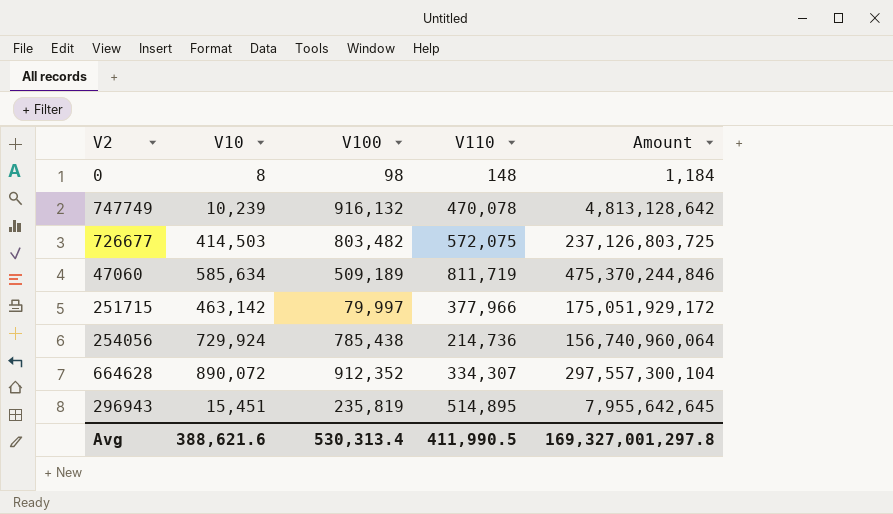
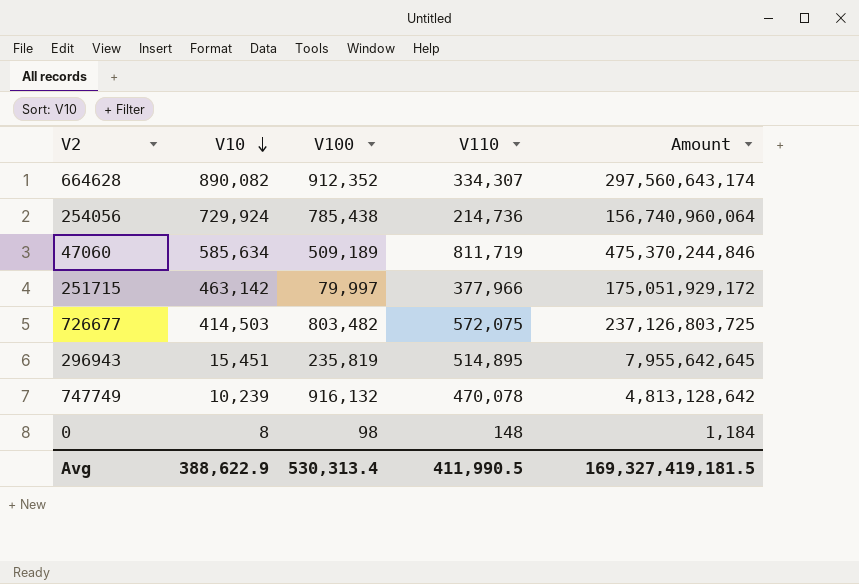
row order: none -> V10 descending
664628 | V10: 890,072 -> 890,082
664628 | Amount: 297,557,300,104 -> 297,560,643,174
Avg | V10: 388,621.6 -> 388,622.9
Avg | Amount: 169,327,001,297.8 -> 169,327,419,181.5

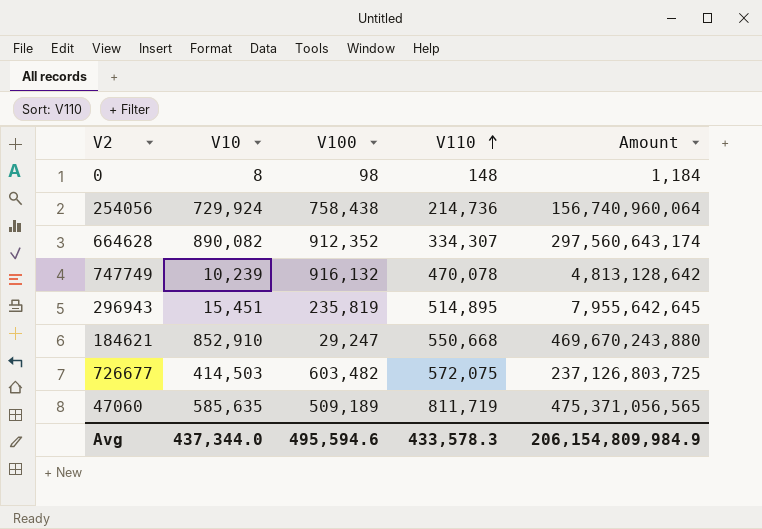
row order: V10 descending -> V110 ascending
row 251715: 463,142 | 79,997 | 377,966 | 175,051,929,172 -> none
254056 | V100: 785,438 -> 758,438
row 184621: none -> 852,910 | 29,247 | 550,668 | 469,670,243,880
726677 | V100: 803,482 -> 603,482
47060 | V10: 585,634 -> 585,635
47060 | Amount: 475,370,244,846 -> 475,371,056,565
Avg | V10: 388,622.9 -> 437,344.0
Avg | V100: 530,313.4 -> 495,594.6
Avg | V110: 411,990.5 -> 433,578.3
Avg | Amount: 169,327,419,181.5 -> 206,154,809,984.9

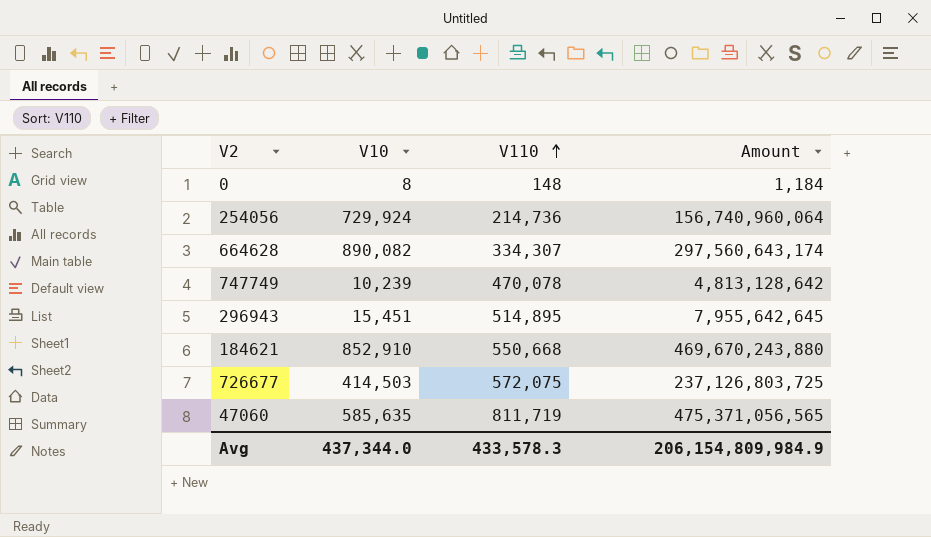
column V100 | position: 3 -> none

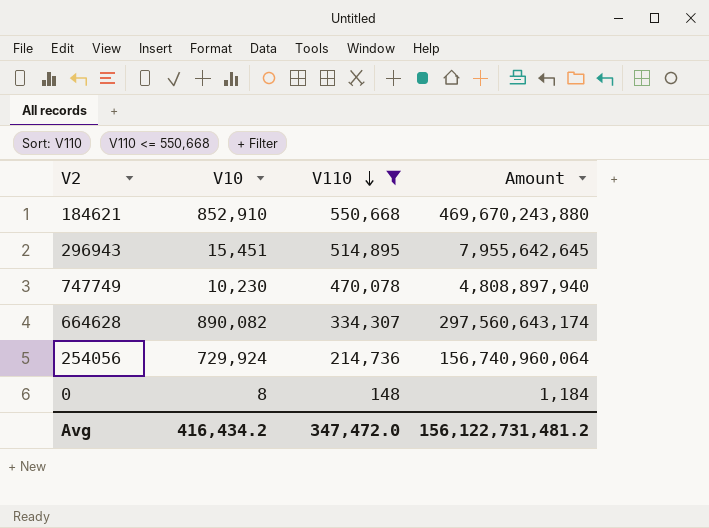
filter: none -> V110 <= 550,668
row order: V110 ascending -> V110 descending
747749 | V10: 10,239 -> 10,230
747749 | Amount: 4,813,128,642 -> 4,808,897,940
Avg | V10: 437,344.0 -> 416,434.2
Avg | V110: 433,578.3 -> 347,472.0
Avg | Amount: 206,154,809,984.9 -> 156,122,731,481.2

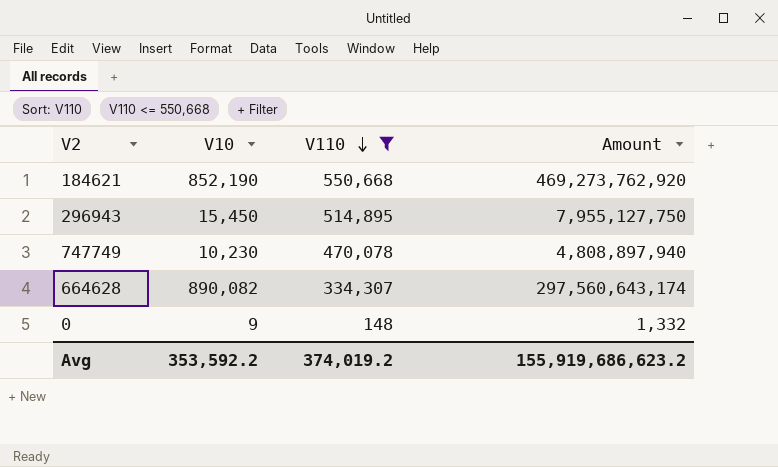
row 254056: 729,924 | 214,736 | 156,740,960,064 -> none
184621 | V10: 852,910 -> 852,190
184621 | Amount: 469,670,243,880 -> 469,273,762,920
296943 | V10: 15,451 -> 15,450
296943 | Amount: 7,955,642,645 -> 7,955,127,750
0 | V10: 8 -> 9
0 | Amount: 1,184 -> 1,332
Avg | V10: 416,434.2 -> 353,592.2
Avg | V110: 347,472.0 -> 374,019.2
Avg | Amount: 156,122,731,481.2 -> 155,919,686,623.2

